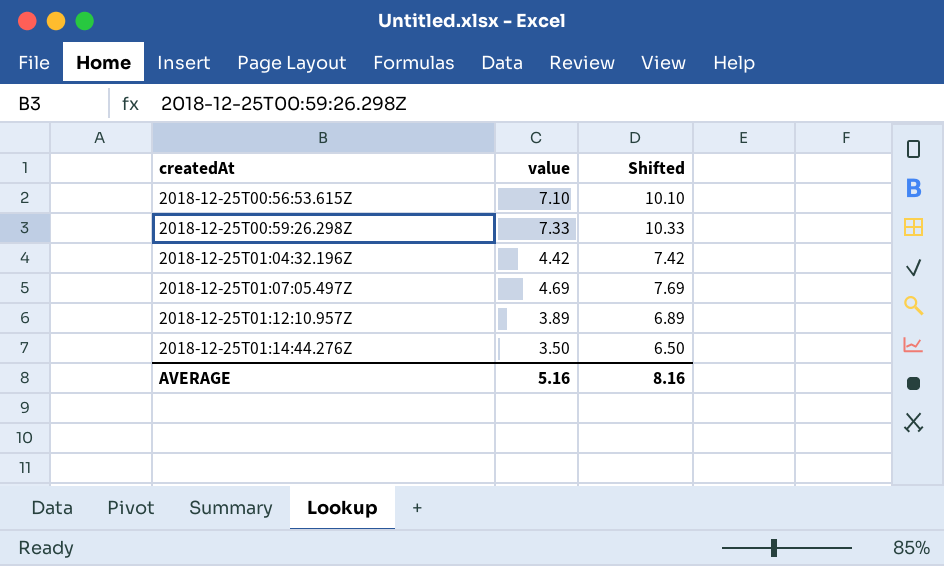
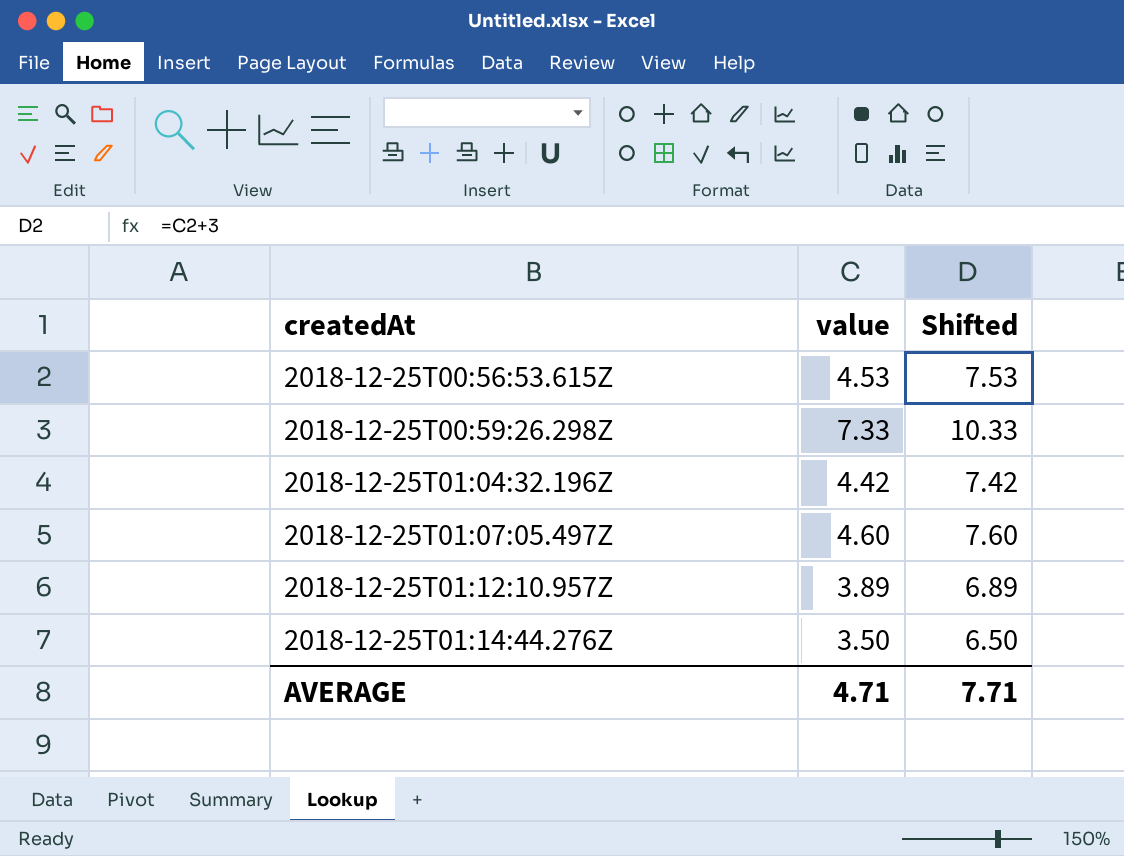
2018-12-25T00:56:53.615Z | value: 7.10 -> 4.53
2018-12-25T00:56:53.615Z | Shifted: 10.10 -> 7.53
2018-12-25T01:07:05.497Z | value: 4.69 -> 4.60
2018-12-25T01:07:05.497Z | Shifted: 7.69 -> 7.60
AVERAGE | value: 5.16 -> 4.71
AVERAGE | Shifted: 8.16 -> 7.71

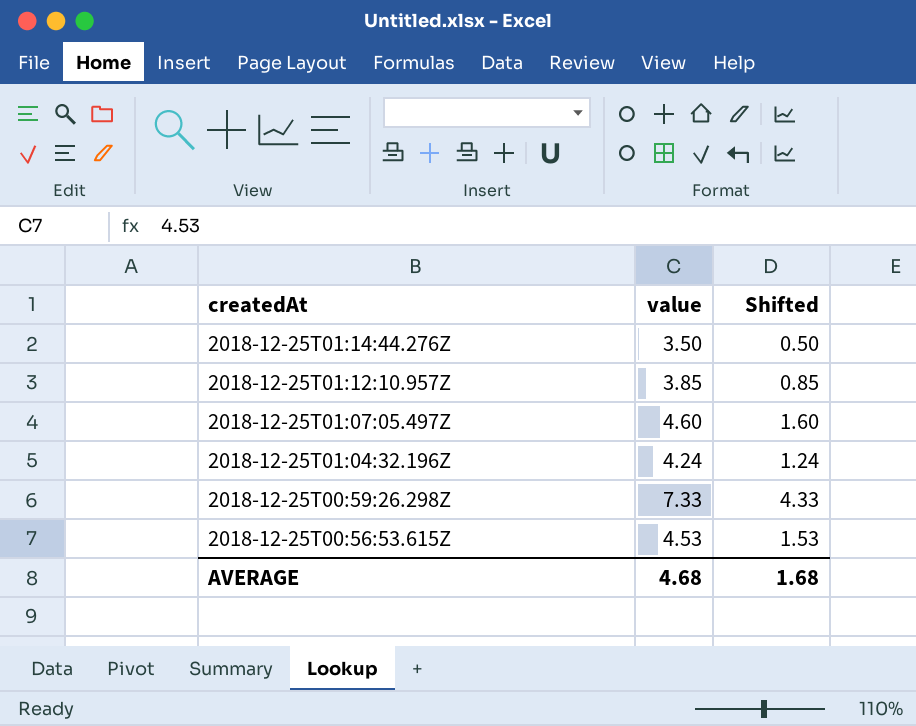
row order: createdAt ascending -> createdAt descending
column Shifted | formula: [value] + 3 -> [value] - 3
2018-12-25T01:12:10.957Z | value: 3.89 -> 3.85
2018-12-25T01:04:32.196Z | value: 4.42 -> 4.24
AVERAGE | value: 4.71 -> 4.68
AVERAGE | Shifted: 7.71 -> 1.68

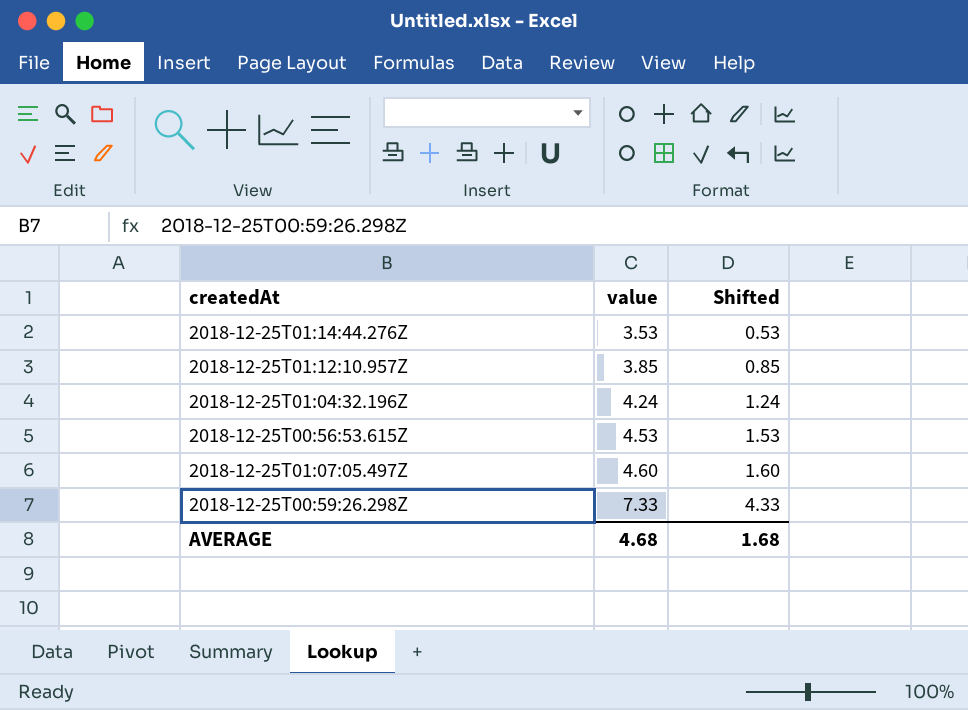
row order: createdAt descending -> value ascending
2018-12-25T01:14:44.276Z | value: 3.50 -> 3.53
2018-12-25T01:14:44.276Z | Shifted: 0.50 -> 0.53

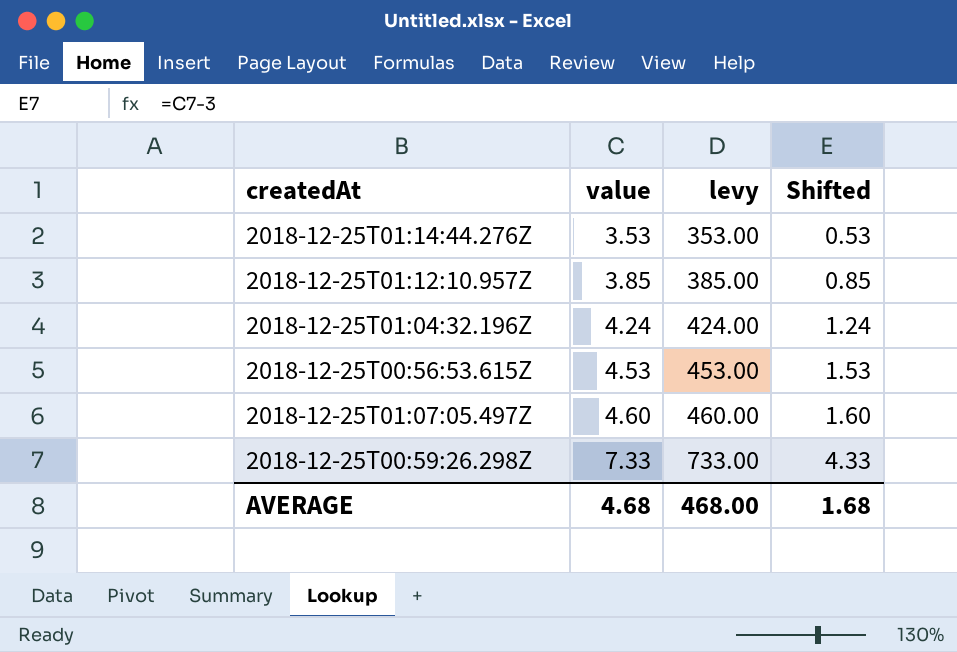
column levy | formula: none -> [value] * 100

